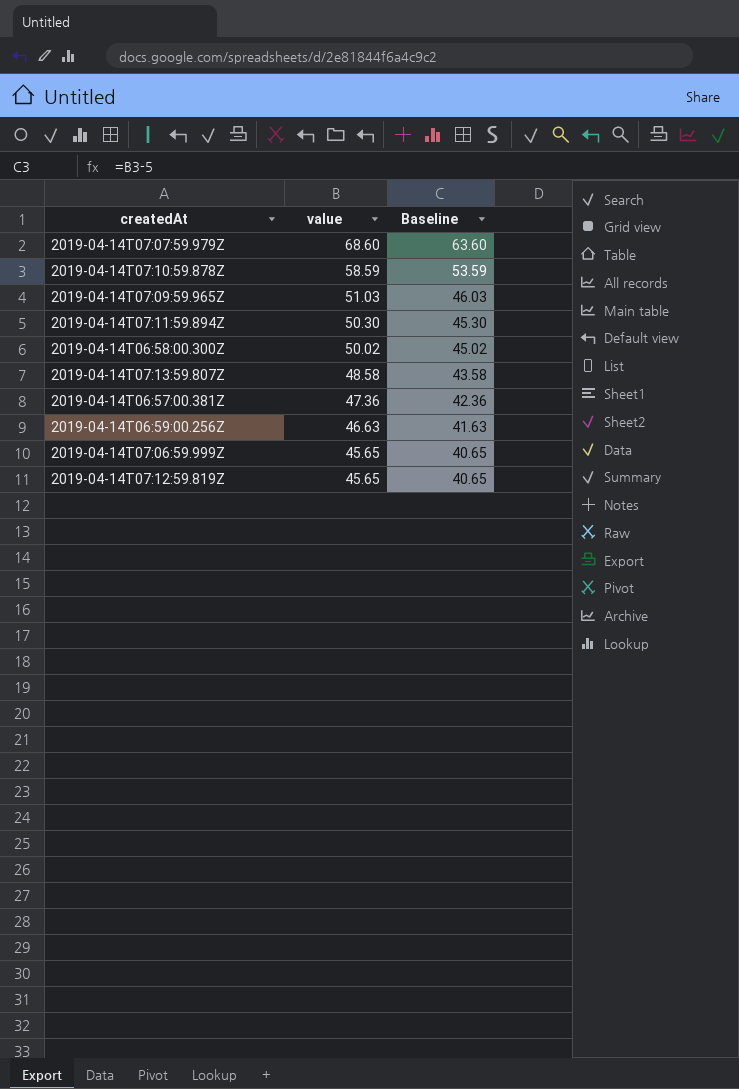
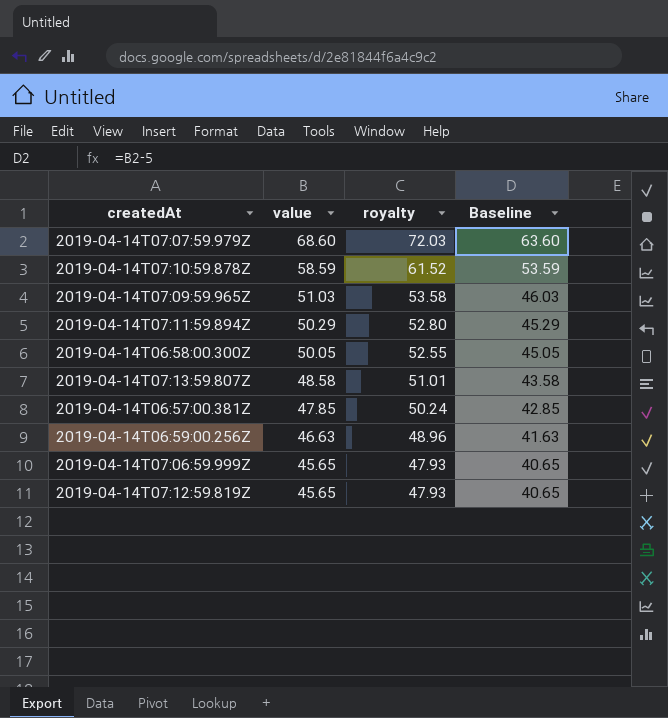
column royalty | formula: none -> [value] * 1.05
2019-04-14T07:11:59.894Z | value: 50.30 -> 50.29
2019-04-14T07:11:59.894Z | Baseline: 45.30 -> 45.29
2019-04-14T06:58:00.300Z | value: 50.02 -> 50.05
2019-04-14T06:58:00.300Z | Baseline: 45.02 -> 45.05
2019-04-14T06:57:00.381Z | value: 47.36 -> 47.85
2019-04-14T06:57:00.381Z | Baseline: 42.36 -> 42.85

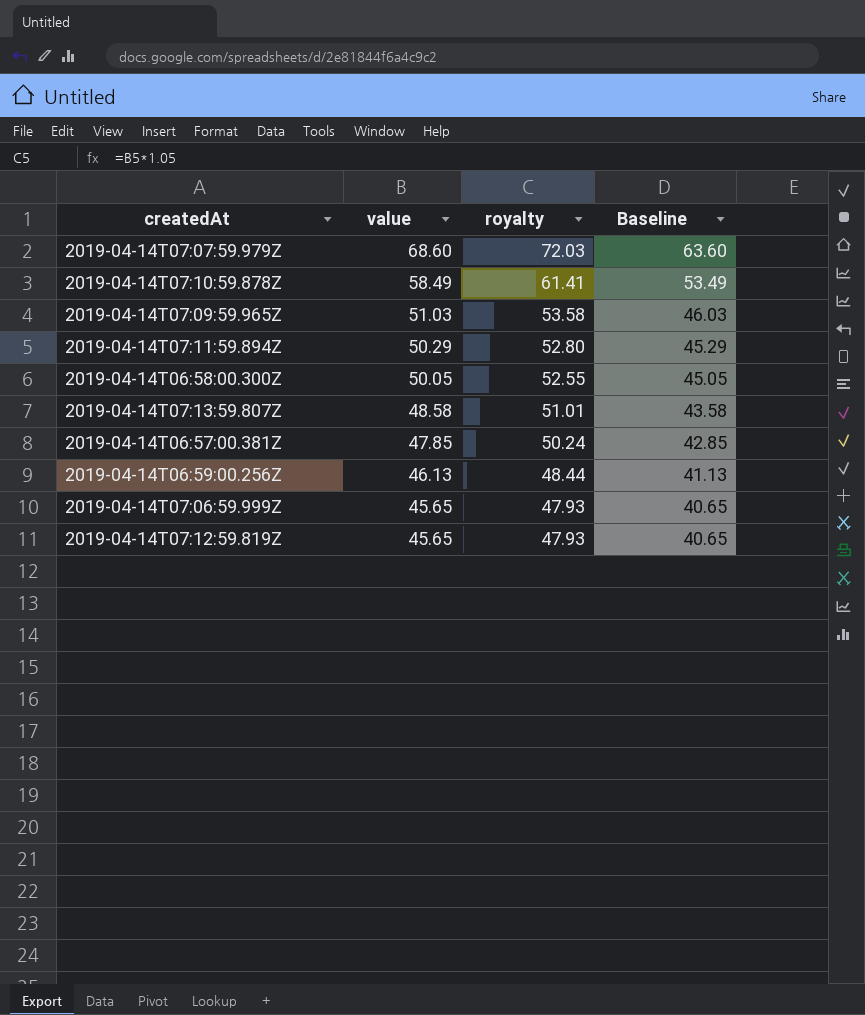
2019-04-14T07:10:59.878Z | value: 58.59 -> 58.49
2019-04-14T07:10:59.878Z | royalty: 61.52 -> 61.41
2019-04-14T07:10:59.878Z | Baseline: 53.59 -> 53.49
2019-04-14T06:59:00.256Z | value: 46.63 -> 46.13
2019-04-14T06:59:00.256Z | royalty: 48.96 -> 48.44
2019-04-14T06:59:00.256Z | Baseline: 41.63 -> 41.13

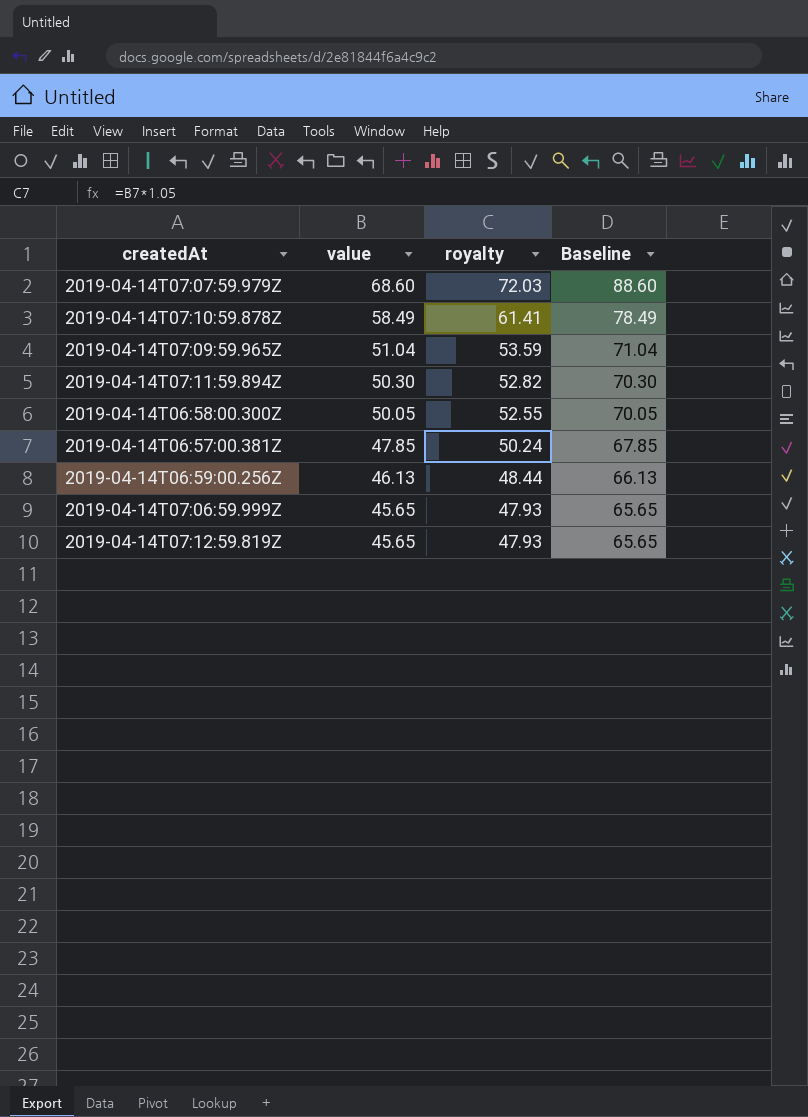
column Baseline | formula: [value] - 5 -> [value] + 20
row 2019-04-14T07:13:59.807Z: 48.58 | 51.01 | 43.58 -> none
2019-04-14T07:09:59.965Z | value: 51.03 -> 51.04
2019-04-14T07:09:59.965Z | royalty: 53.58 -> 53.59
2019-04-14T07:11:59.894Z | value: 50.29 -> 50.30
2019-04-14T07:11:59.894Z | royalty: 52.80 -> 52.82

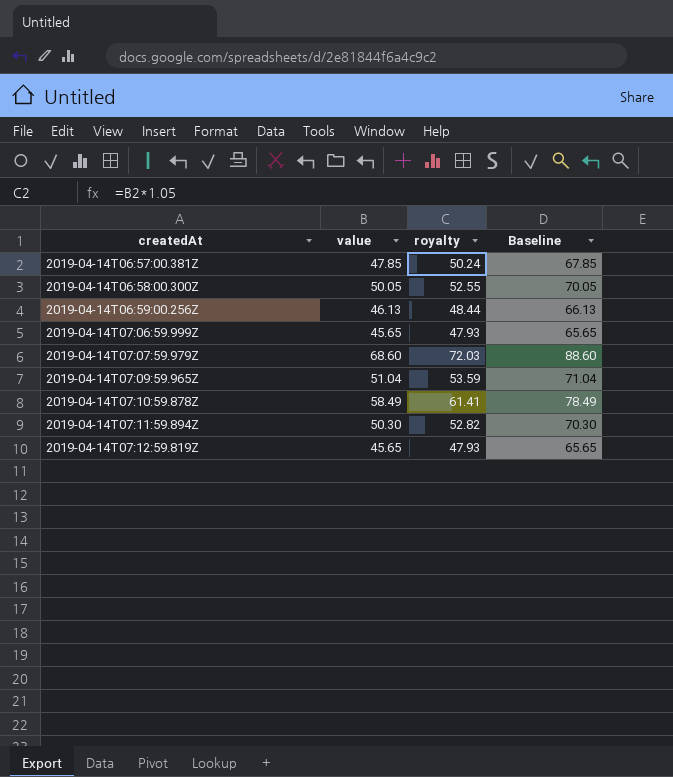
row order: value descending -> createdAt ascending

